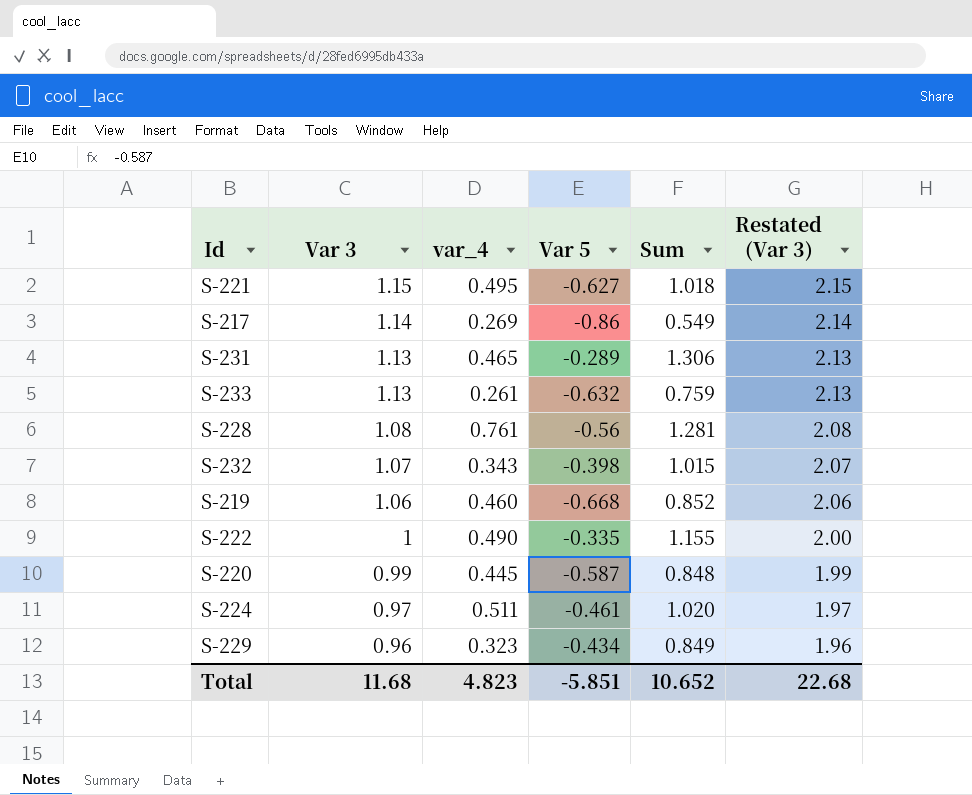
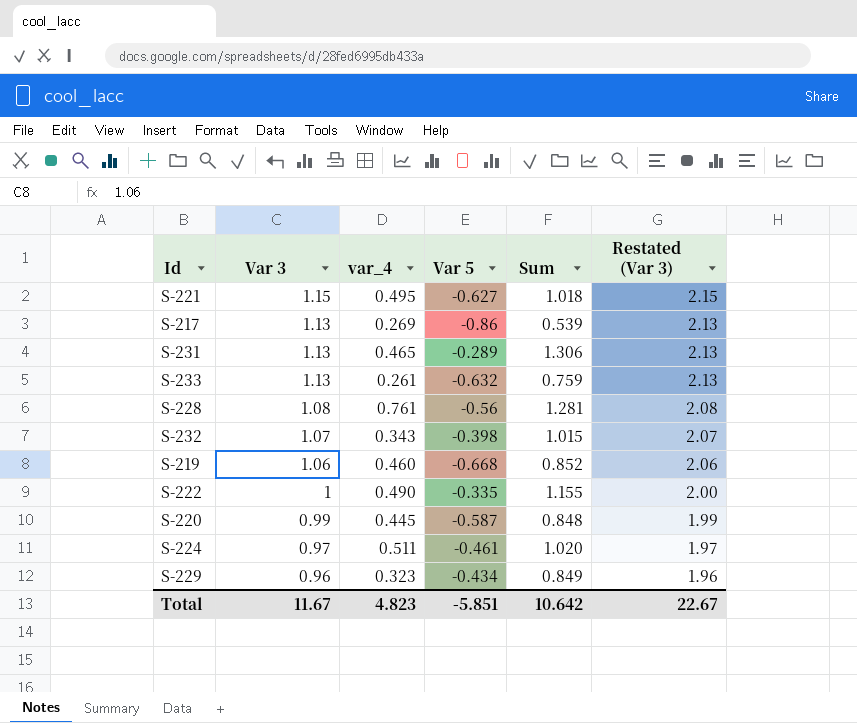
S-217 | Var 3: 1.14 -> 1.13
S-217 | Sum: 0.549 -> 0.539
S-217 | Restated (Var 3): 2.14 -> 2.13
Total | Var 3: 11.68 -> 11.67
Total | Sum: 10.652 -> 10.642
Total | Restated (Var 3): 22.68 -> 22.67

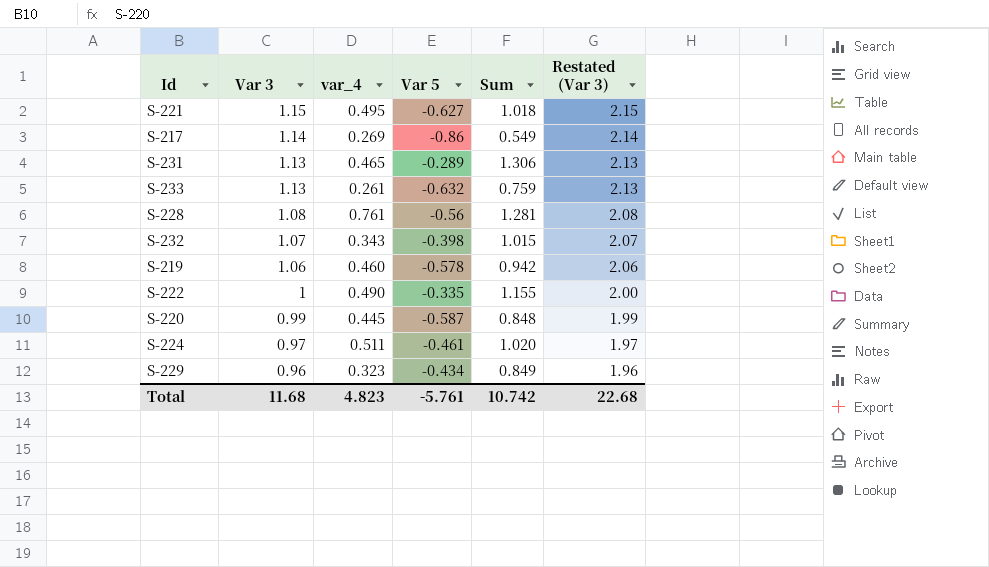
S-217 | Var 3: 1.13 -> 1.14
S-217 | Sum: 0.539 -> 0.549
S-217 | Restated (Var 3): 2.13 -> 2.14
S-219 | Var 5: -0.668 -> -0.578
S-219 | Sum: 0.852 -> 0.942
Total | Var 3: 11.67 -> 11.68
Total | Var 5: -5.851 -> -5.761
Total | Sum: 10.642 -> 10.742
Total | Restated (Var 3): 22.67 -> 22.68

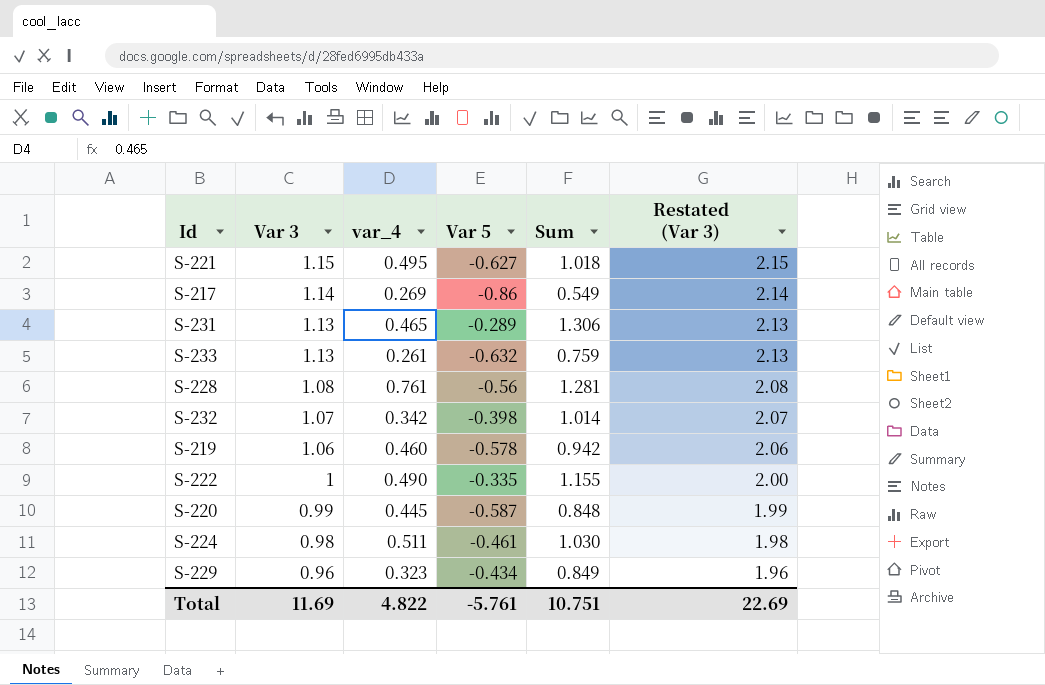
S-232 | var_4: 0.343 -> 0.342
S-232 | Sum: 1.015 -> 1.014
S-224 | Var 3: 0.97 -> 0.98
S-224 | Sum: 1.020 -> 1.030
S-224 | Restated (Var 3): 1.97 -> 1.98
Total | Var 3: 11.68 -> 11.69
Total | var_4: 4.823 -> 4.822
Total | Sum: 10.742 -> 10.751
Total | Restated (Var 3): 22.68 -> 22.69

